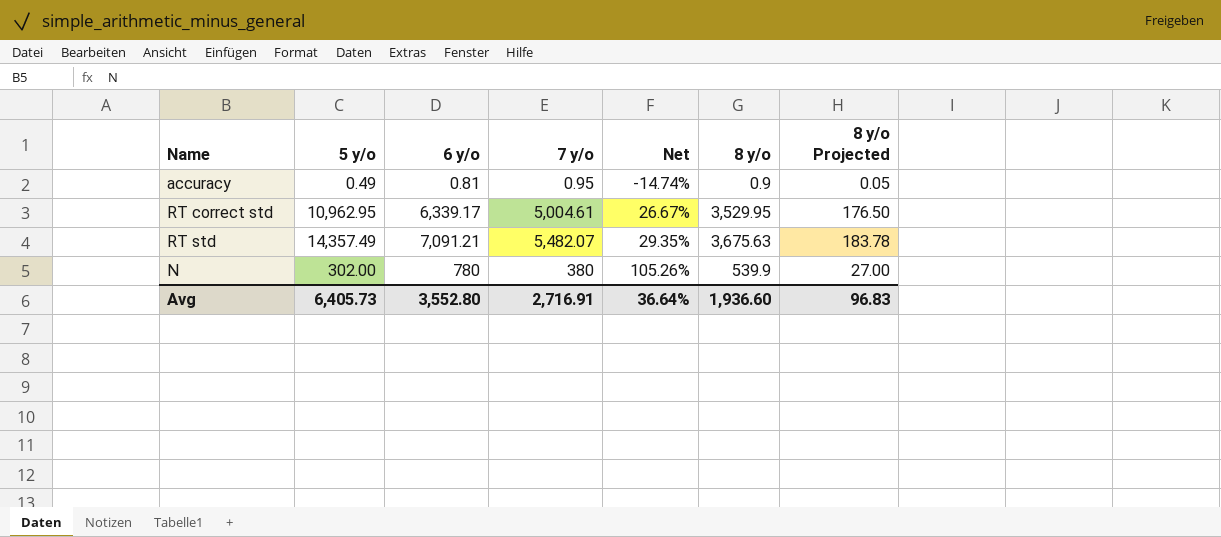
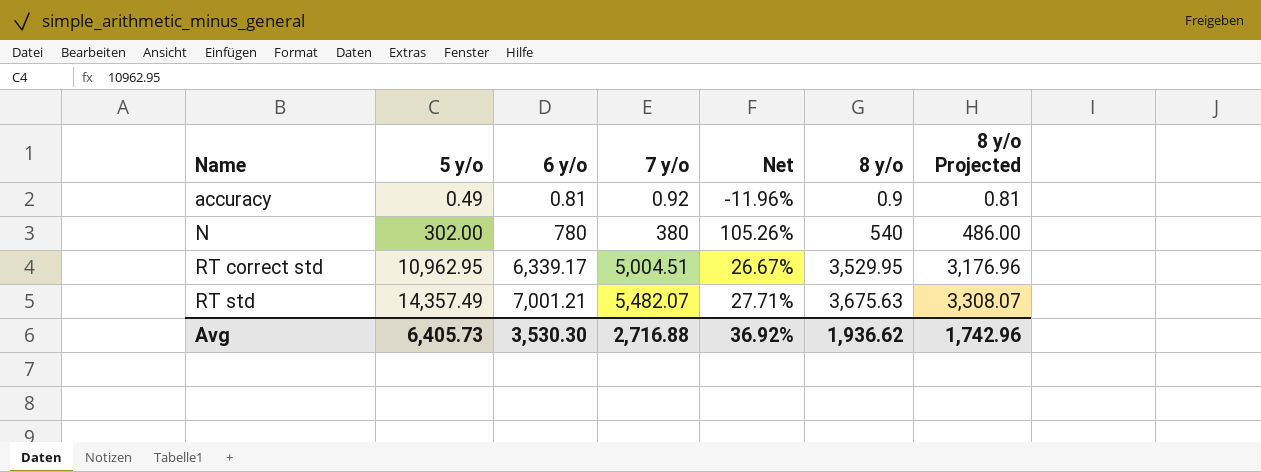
row order: Net ascending -> Name ascending
column 8 y/o Projected | formula: [8 y/o] * 0.05 -> [8 y/o] * 0.9
accuracy | 7 y/o: 0.95 -> 0.92
accuracy | Net: -14.74% -> -11.96%
N | 8 y/o: 539.9 -> 540
RT correct std | 7 y/o: 5,004.61 -> 5,004.51
RT std | 6 y/o: 7,091.21 -> 7,001.21
RT std | Net: 29.35% -> 27.71%
Avg | 6 y/o: 3,552.80 -> 3,530.30
Avg | 7 y/o: 2,716.91 -> 2,716.88
Avg | Net: 36.64% -> 36.92%
Avg | 8 y/o: 1,936.60 -> 1,936.62
Avg | 8 y/o Projected: 96.83 -> 1,742.96

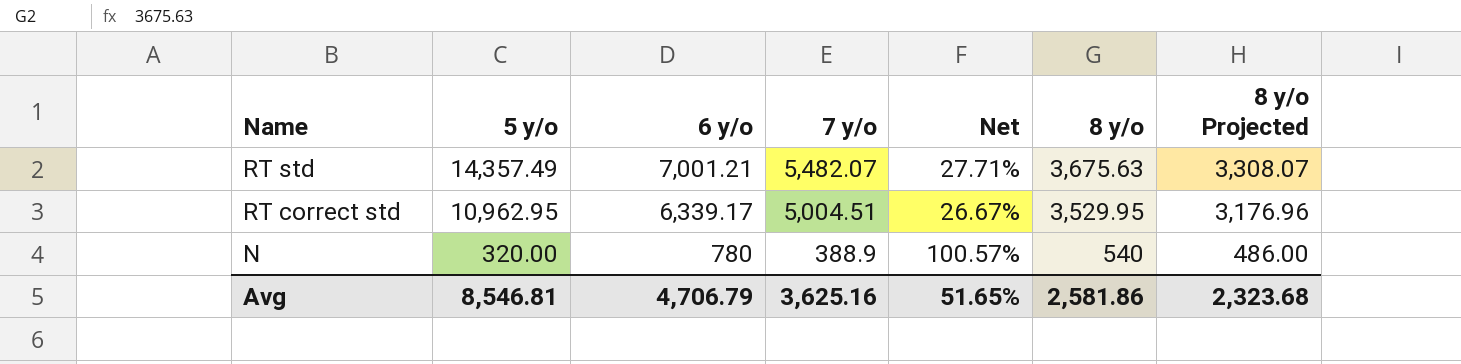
row order: Name ascending -> Name descending
row accuracy: 0.49 | 0.81 | 0.92 | -11.96% | 0.9 | 0.81 -> none
N | 5 y/o: 302.00 -> 320.00
N | 7 y/o: 380 -> 388.9
N | Net: 105.26% -> 100.57%
Avg | 5 y/o: 6,405.73 -> 8,546.81
Avg | 6 y/o: 3,530.30 -> 4,706.79
Avg | 7 y/o: 2,716.88 -> 3,625.16
Avg | Net: 36.92% -> 51.65%
Avg | 8 y/o: 1,936.62 -> 2,581.86
Avg | 8 y/o Projected: 1,742.96 -> 2,323.68

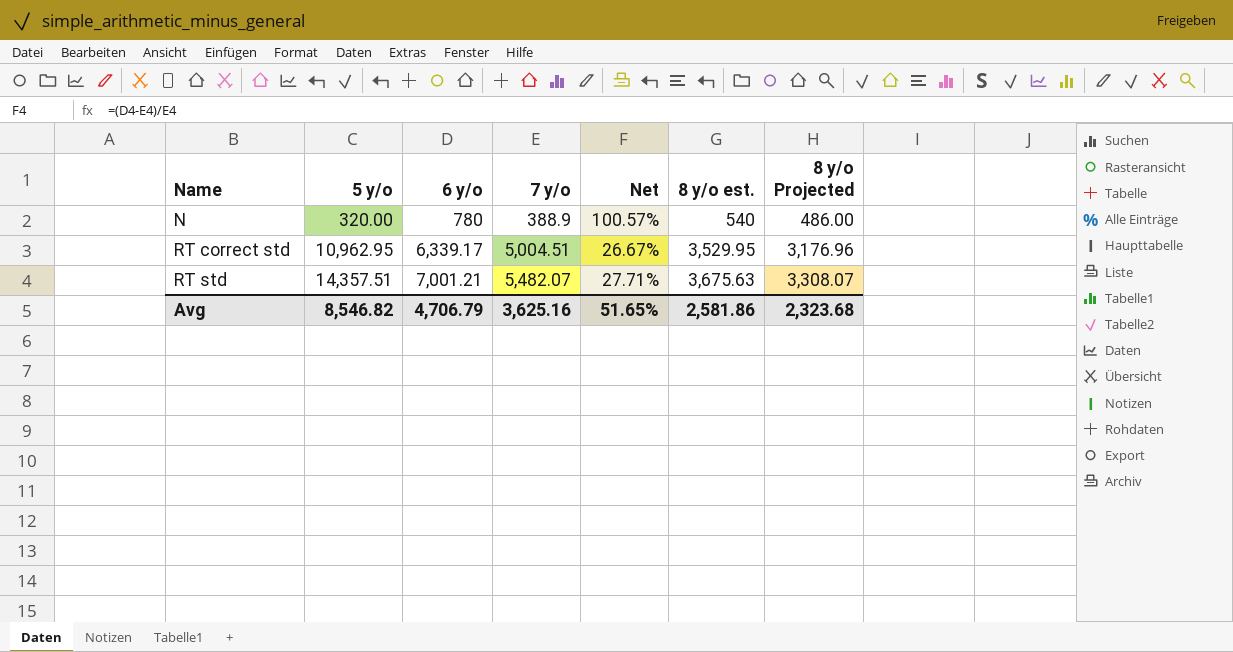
row order: Name descending -> Name ascending
column name: 8 y/o -> 8 y/o est.
RT std | 5 y/o: 14,357.49 -> 14,357.51
Avg | 5 y/o: 8,546.81 -> 8,546.82

